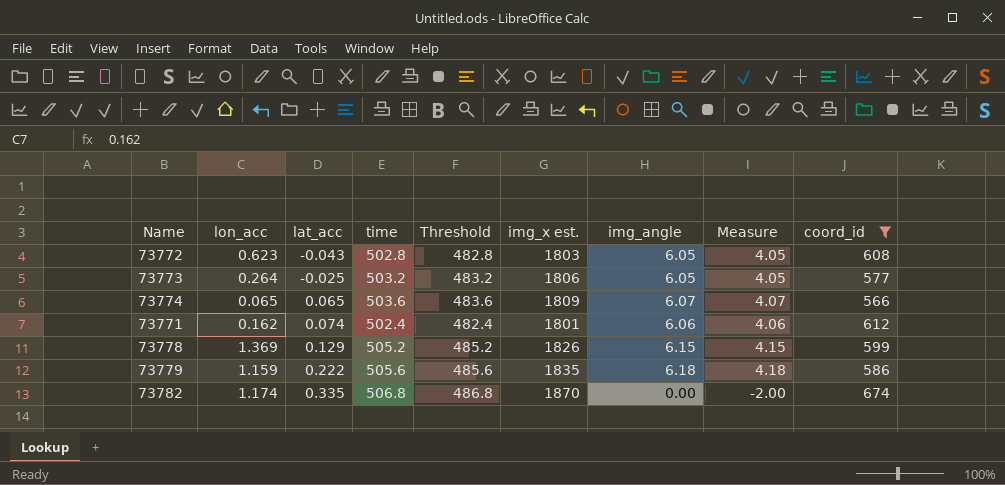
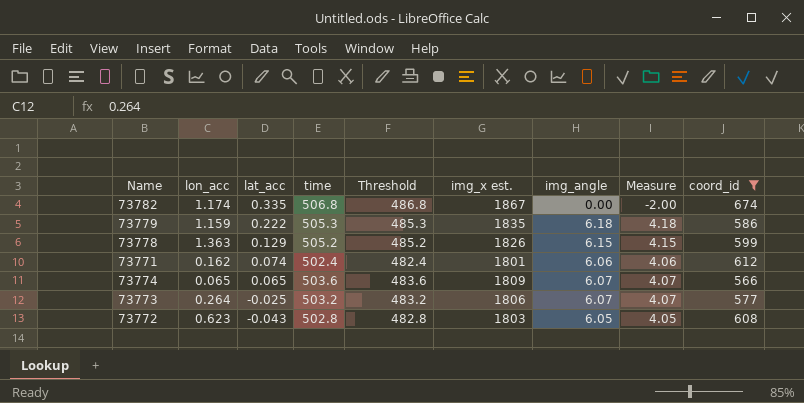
row order: lat_acc ascending -> lat_acc descending
73782 | img_x est.: 1870 -> 1867
73779 | time: 505.6 -> 505.3
73779 | Threshold: 485.6 -> 485.3
73778 | lon_acc: 1.369 -> 1.363
73773 | img_angle: 6.05 -> 6.07
73773 | Measure: 4.05 -> 4.07

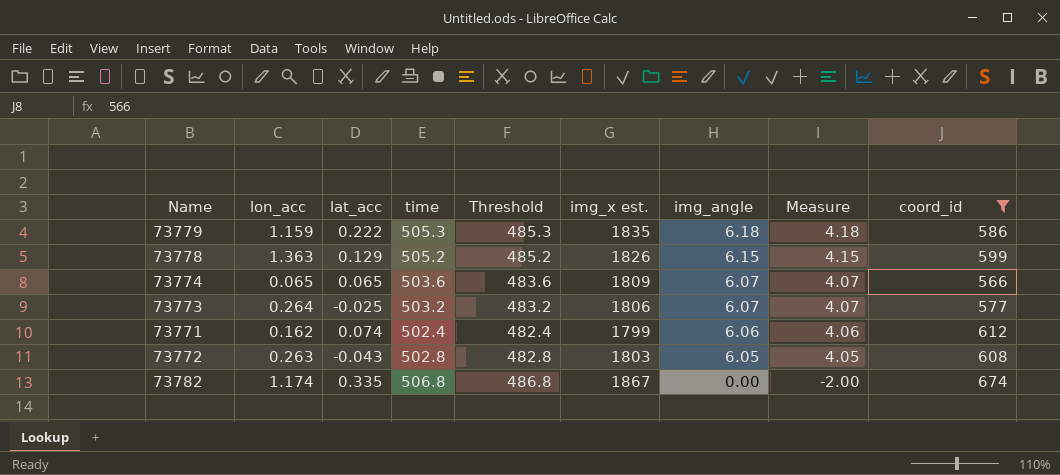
row order: lat_acc descending -> img_angle descending
73771 | img_x est.: 1801 -> 1799
73772 | lon_acc: 0.623 -> 0.263

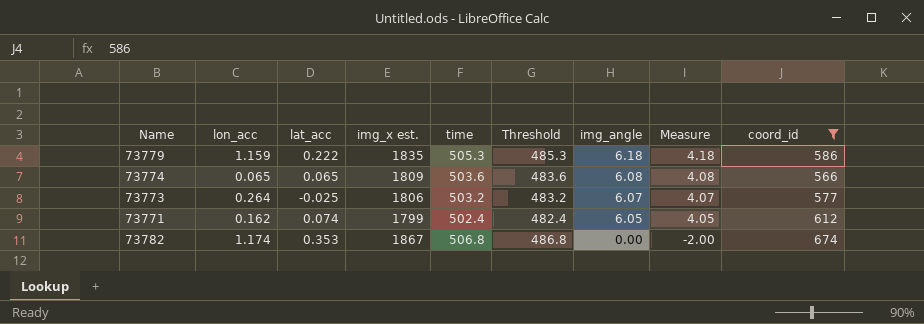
column img_x est. | position: 6 -> 4
row 73778: 1.363 | 0.129 | 505.2 | 485.2 | 1826 | 6.15 | 4.15 | 599 -> none
row 73772: 0.263 | -0.043 | 502.8 | 482.8 | 1803 | 6.05 | 4.05 | 608 -> none
73774 | img_angle: 6.07 -> 6.08
73774 | Measure: 4.07 -> 4.08
73771 | img_angle: 6.06 -> 6.05
73771 | Measure: 4.06 -> 4.05
73782 | lat_acc: 0.335 -> 0.353

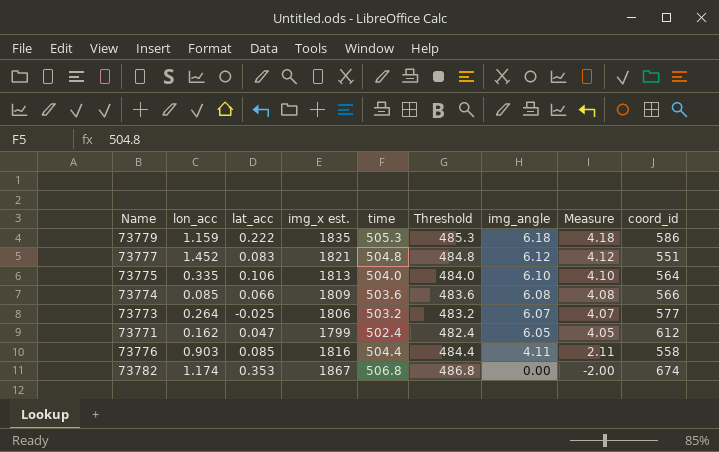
filter: coord_id >= 566 -> none
73774 | lon_acc: 0.065 -> 0.085
73774 | lat_acc: 0.065 -> 0.066
73771 | lat_acc: 0.074 -> 0.047

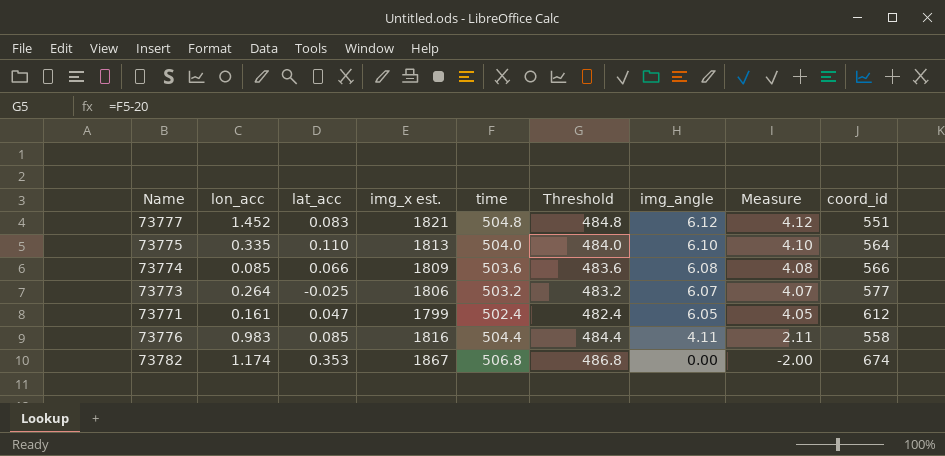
row 73779: 1.159 | 0.222 | 1835 | 505.3 | 485.3 | 6.18 | 4.18 | 586 -> none
73775 | lat_acc: 0.106 -> 0.110
73771 | lon_acc: 0.162 -> 0.161
73776 | lon_acc: 0.903 -> 0.983

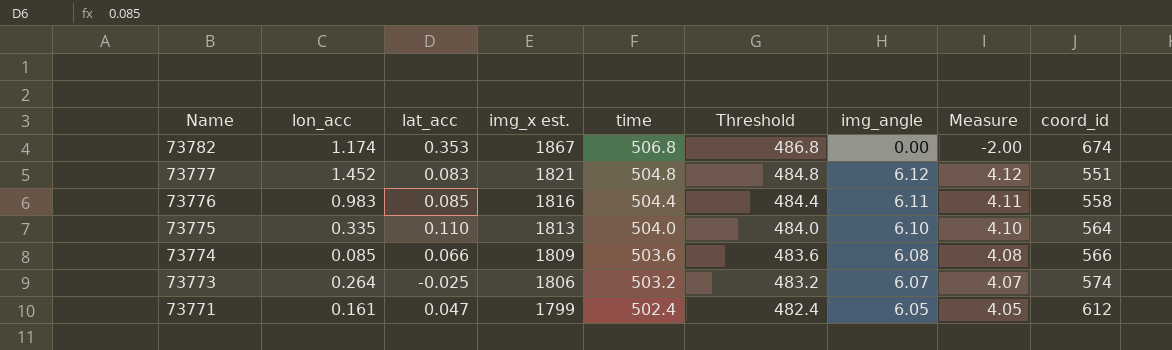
row order: img_angle descending -> Name descending
73776 | img_angle: 4.11 -> 6.11
73776 | Measure: 2.11 -> 4.11
73773 | coord_id: 577 -> 574

